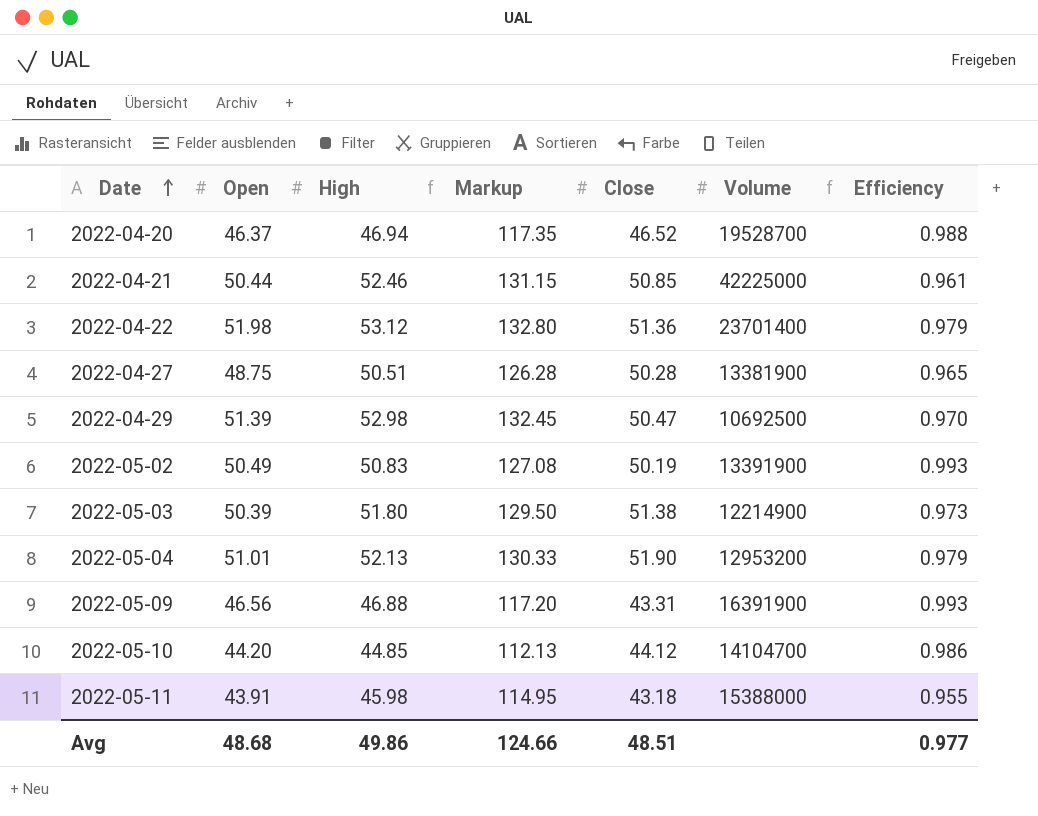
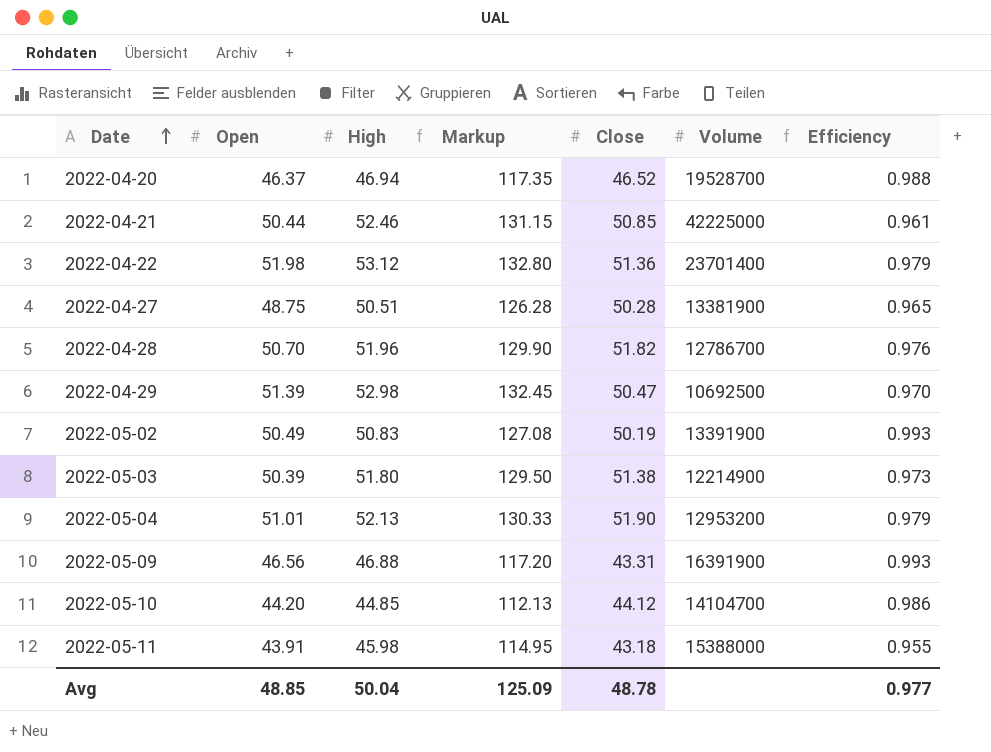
row 2022-04-28: none -> 50.70 | 51.96 | 129.90 | 51.82 | 12786700 | 0.976
Avg | Open: 48.68 -> 48.85
Avg | High: 49.86 -> 50.04
Avg | Markup: 124.66 -> 125.09
Avg | Close: 48.51 -> 48.78

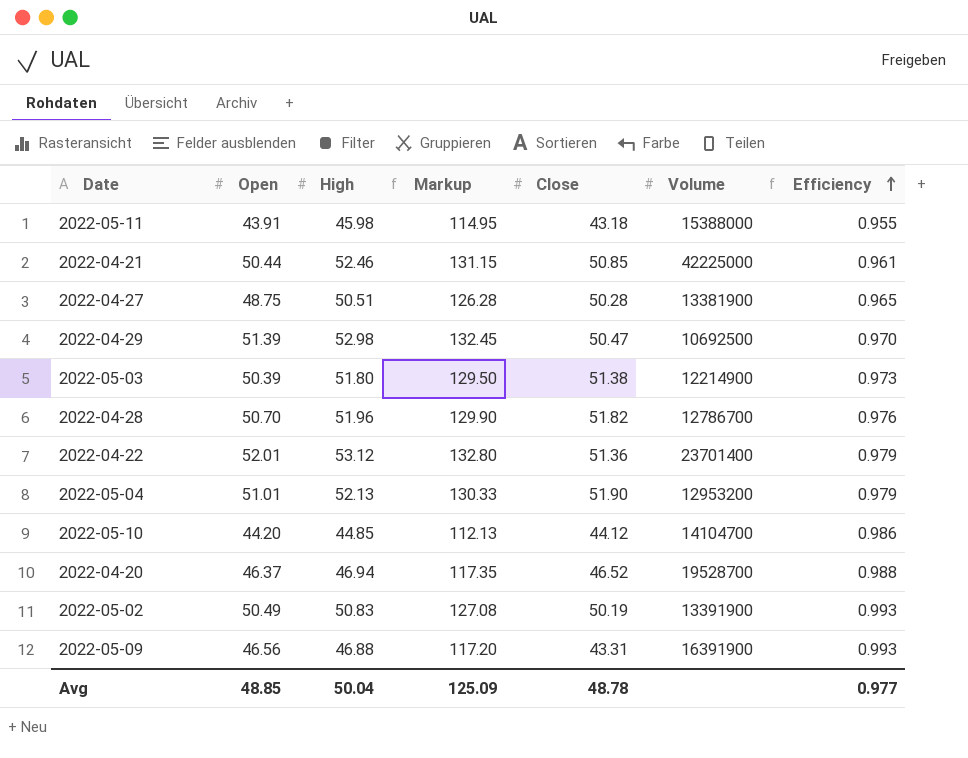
row order: Date ascending -> Efficiency ascending
2022-04-22 | Open: 51.98 -> 52.01

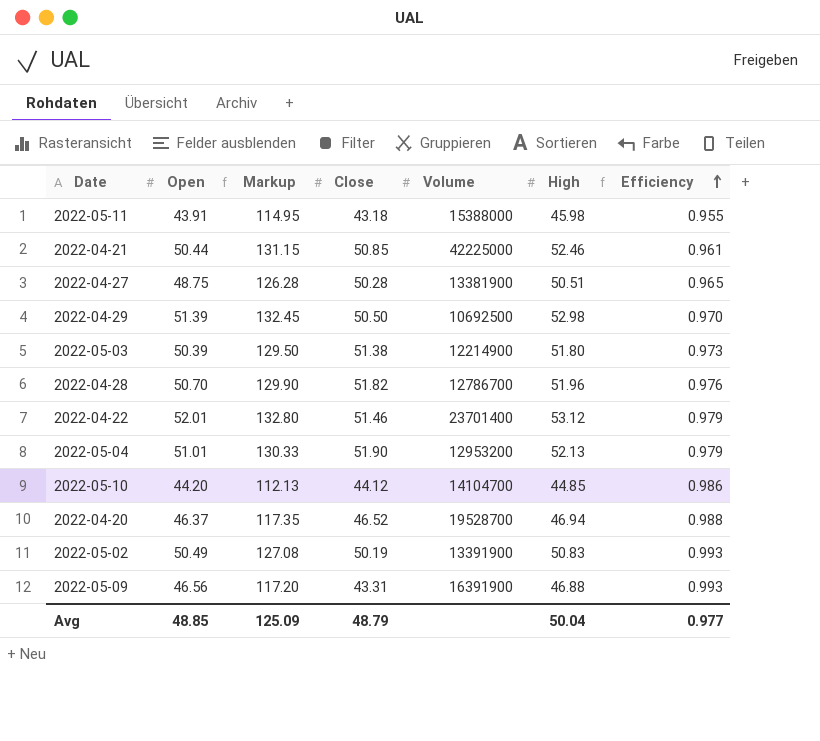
column High | position: 3 -> 6
2022-04-29 | Close: 50.47 -> 50.50
2022-04-22 | Close: 51.36 -> 51.46
Avg | Close: 48.78 -> 48.79

